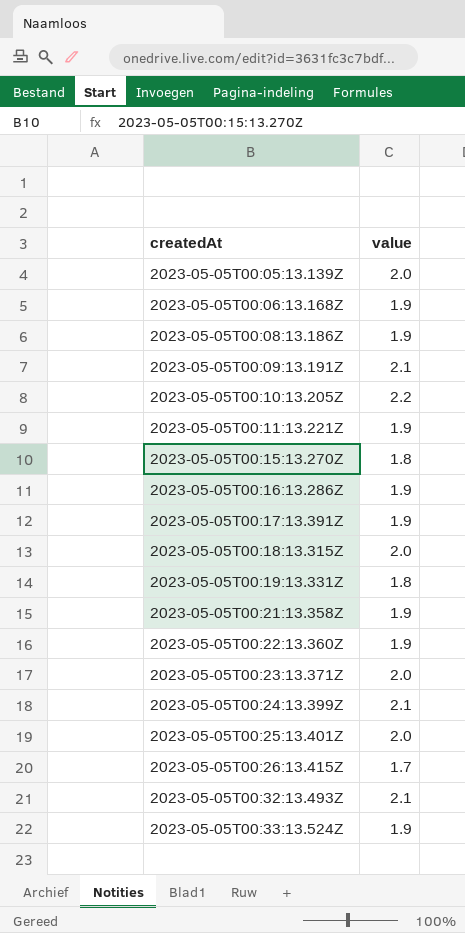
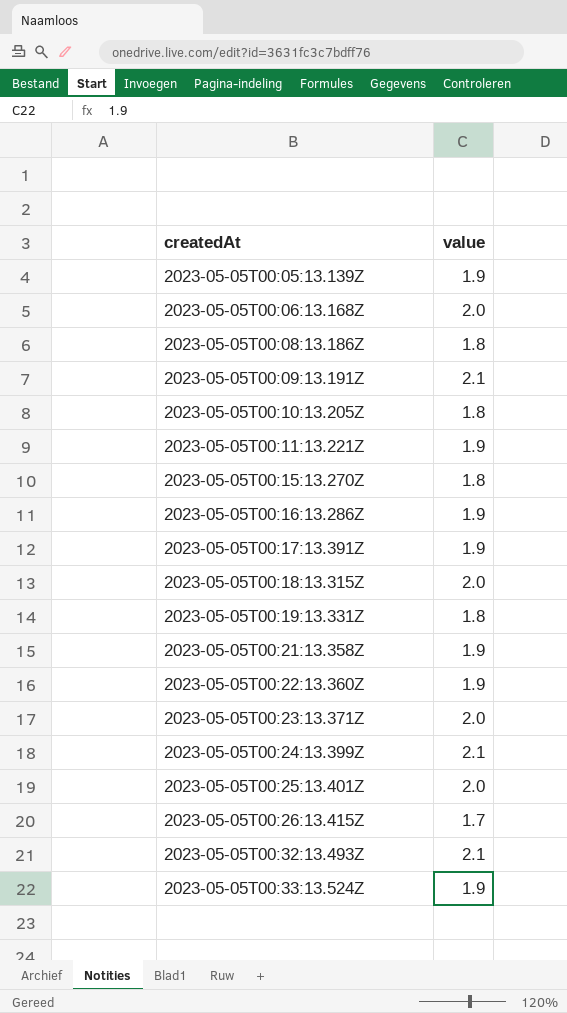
2023-05-05T00:05:13.139Z | value: 2.0 -> 1.9
2023-05-05T00:06:13.168Z | value: 1.9 -> 2.0
2023-05-05T00:08:13.186Z | value: 1.9 -> 1.8
2023-05-05T00:10:13.205Z | value: 2.2 -> 1.8

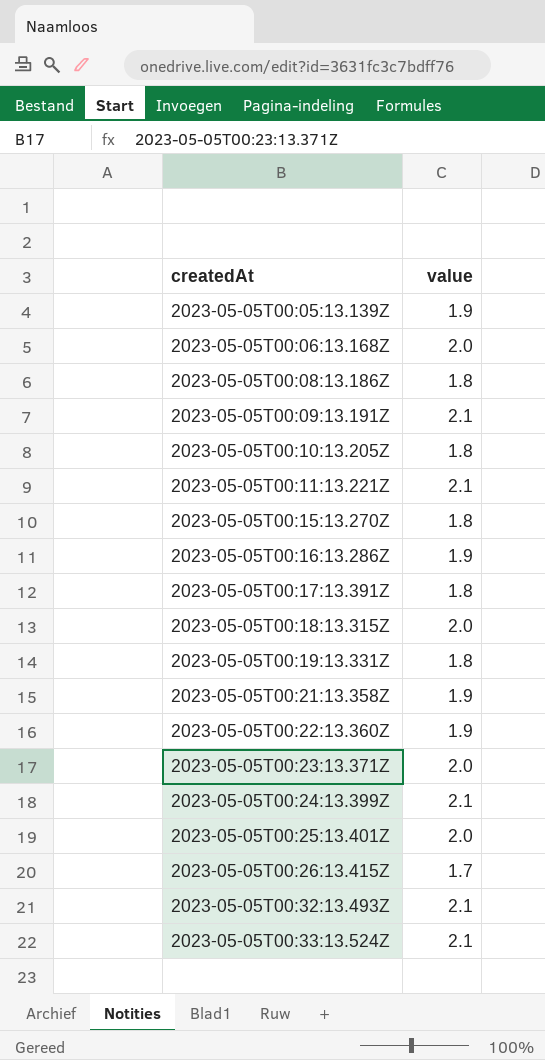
2023-05-05T00:11:13.221Z | value: 1.9 -> 2.1
2023-05-05T00:17:13.391Z | value: 1.9 -> 1.8
2023-05-05T00:33:13.524Z | value: 1.9 -> 2.1

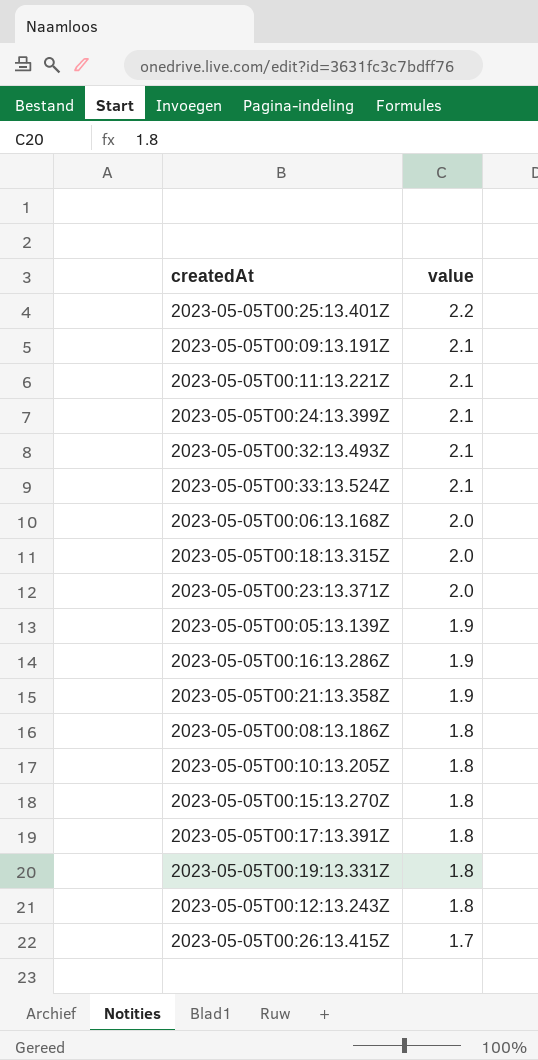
row order: createdAt ascending -> value descending
row 2023-05-05T00:22:13.360Z: 1.9 -> none
2023-05-05T00:25:13.401Z | value: 2.0 -> 2.2
row 2023-05-05T00:12:13.243Z: none -> 1.8

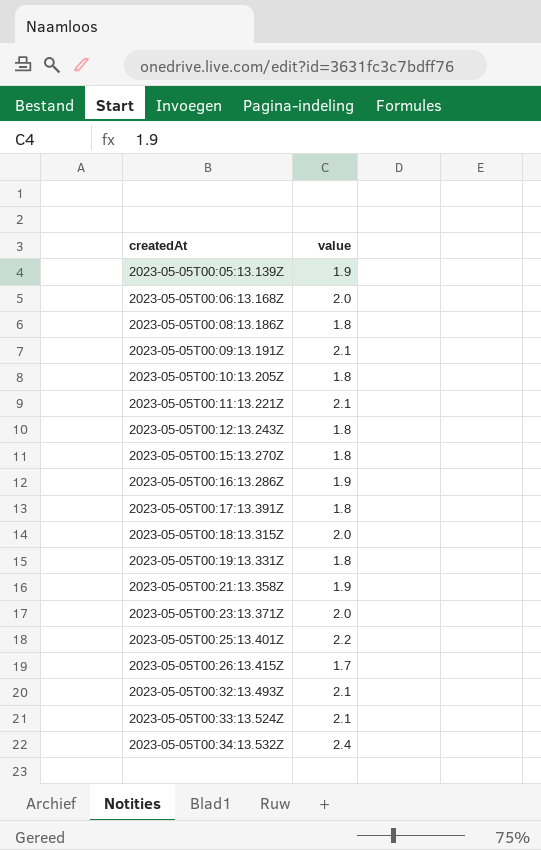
row order: value descending -> createdAt ascending
row 2023-05-05T00:24:13.399Z: 2.1 -> none
row 2023-05-05T00:34:13.532Z: none -> 2.4

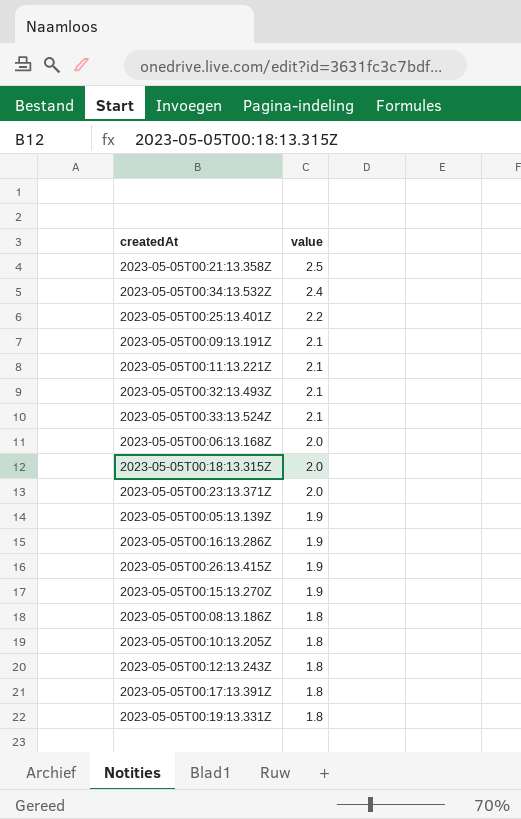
row order: createdAt ascending -> value descending
2023-05-05T00:21:13.358Z | value: 1.9 -> 2.5
2023-05-05T00:26:13.415Z | value: 1.7 -> 1.9
2023-05-05T00:15:13.270Z | value: 1.8 -> 1.9

